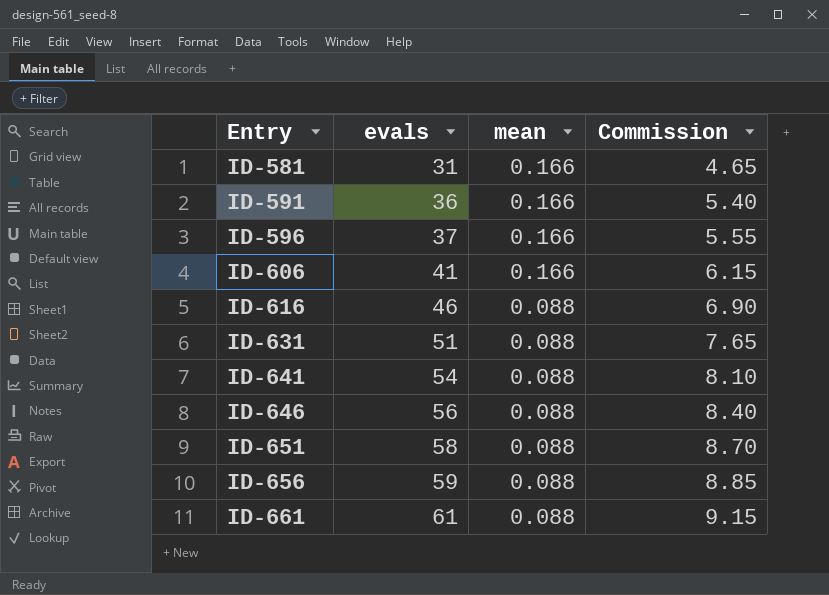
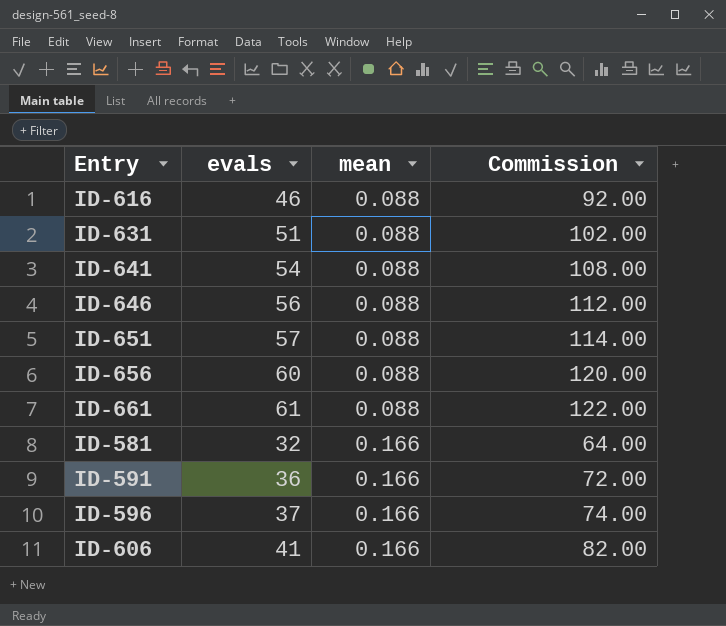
row order: Entry ascending -> mean ascending
column Commission | formula: [evals] * 0.15 -> [evals] * 2
ID-651 | evals: 58 -> 57
ID-656 | evals: 59 -> 60
ID-581 | evals: 31 -> 32

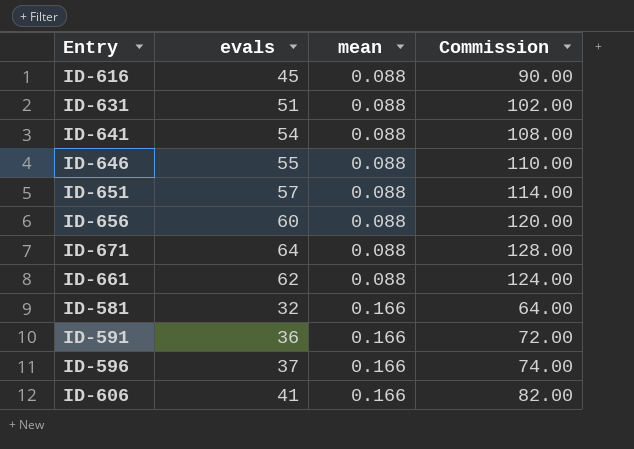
ID-616 | evals: 46 -> 45
ID-616 | Commission: 92.00 -> 90.00
ID-646 | evals: 56 -> 55
ID-646 | Commission: 112.00 -> 110.00
row ID-671: none -> 64 | 0.088 | 128.00
ID-661 | evals: 61 -> 62
ID-661 | Commission: 122.00 -> 124.00

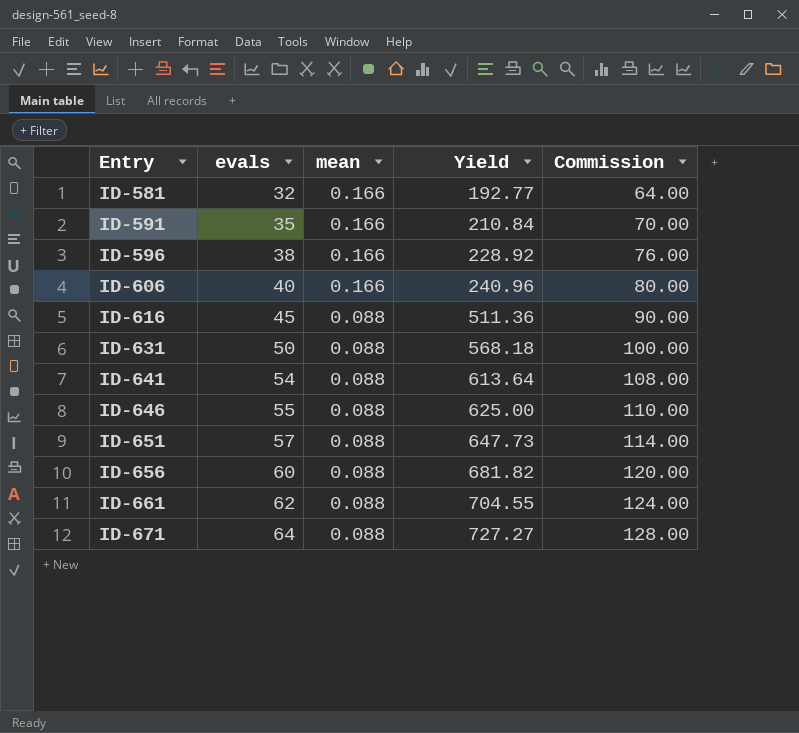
row order: mean ascending -> Entry ascending
column Yield | formula: none -> [evals] / [mean]
ID-591 | evals: 36 -> 35
ID-591 | Commission: 72.00 -> 70.00
ID-596 | evals: 37 -> 38
ID-596 | Commission: 74.00 -> 76.00
ID-606 | evals: 41 -> 40
ID-606 | Commission: 82.00 -> 80.00
ID-631 | evals: 51 -> 50
ID-631 | Commission: 102.00 -> 100.00

